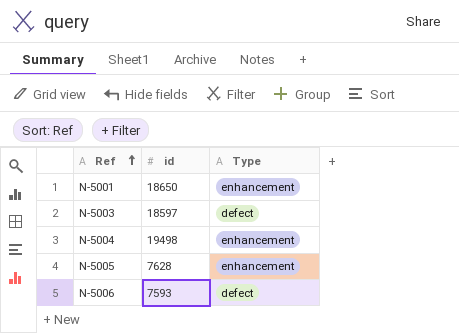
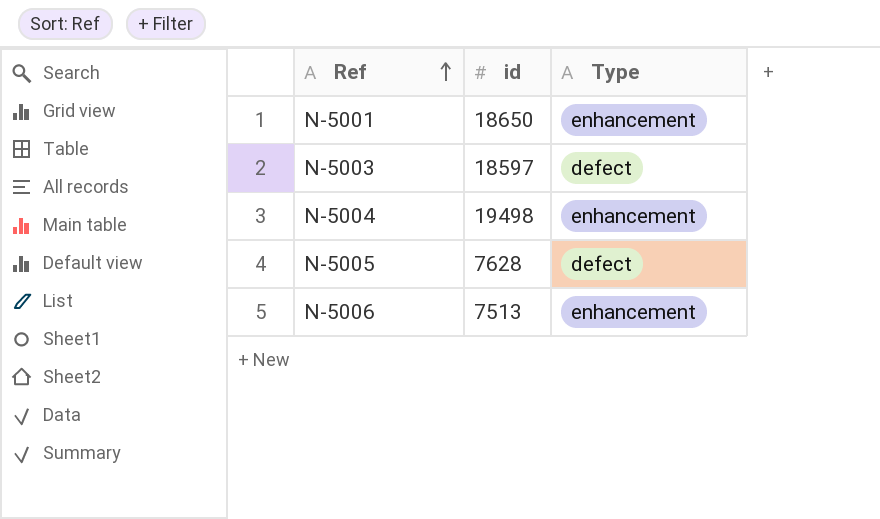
N-5005 | Type: enhancement -> defect
N-5006 | id: 7593 -> 7513
N-5006 | Type: defect -> enhancement

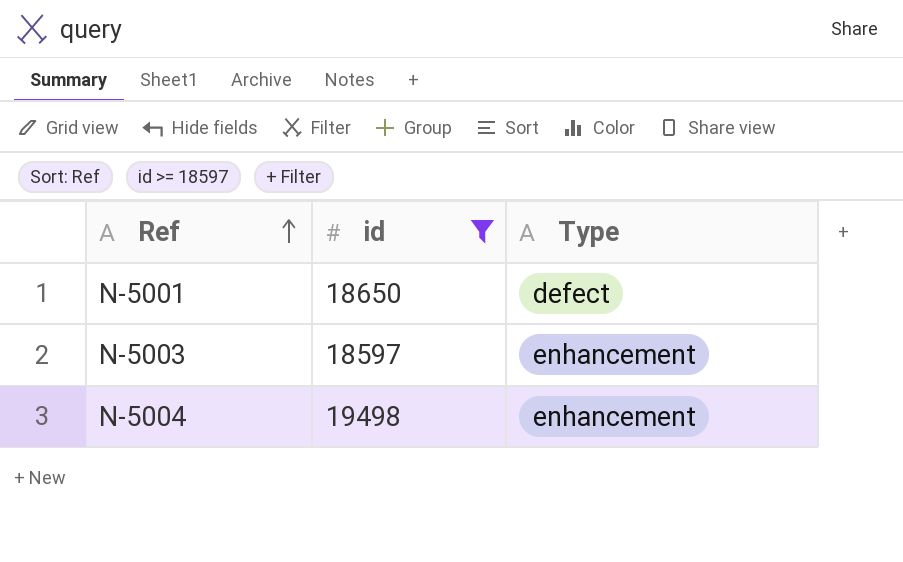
filter: none -> id >= 18597
N-5001 | Type: enhancement -> defect
N-5003 | Type: defect -> enhancement

